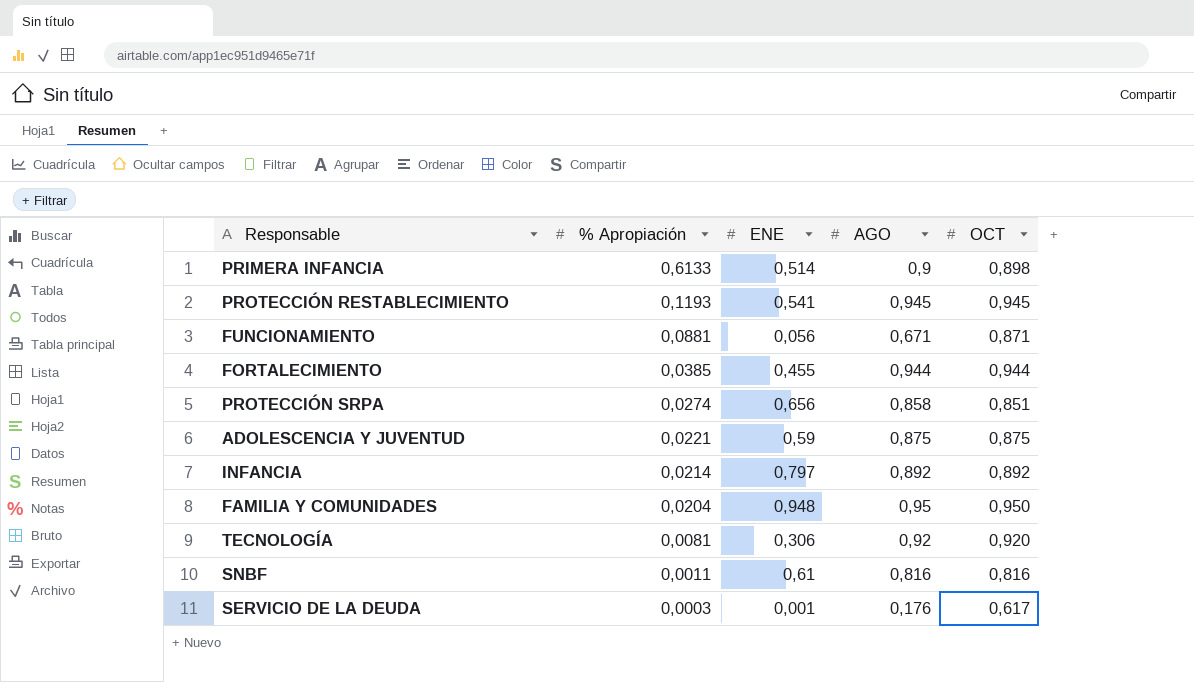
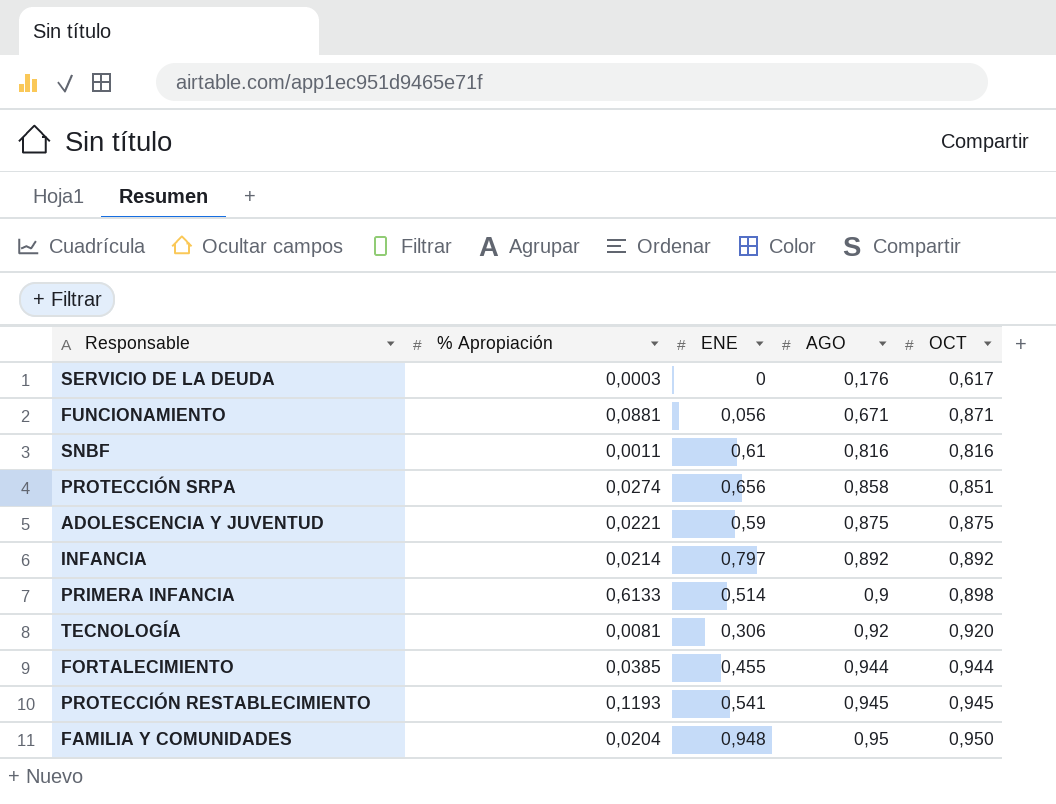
row order: % Apropiación descending -> AGO ascending
SERVICIO DE LA DEUDA | ENE: 0,001 -> 0

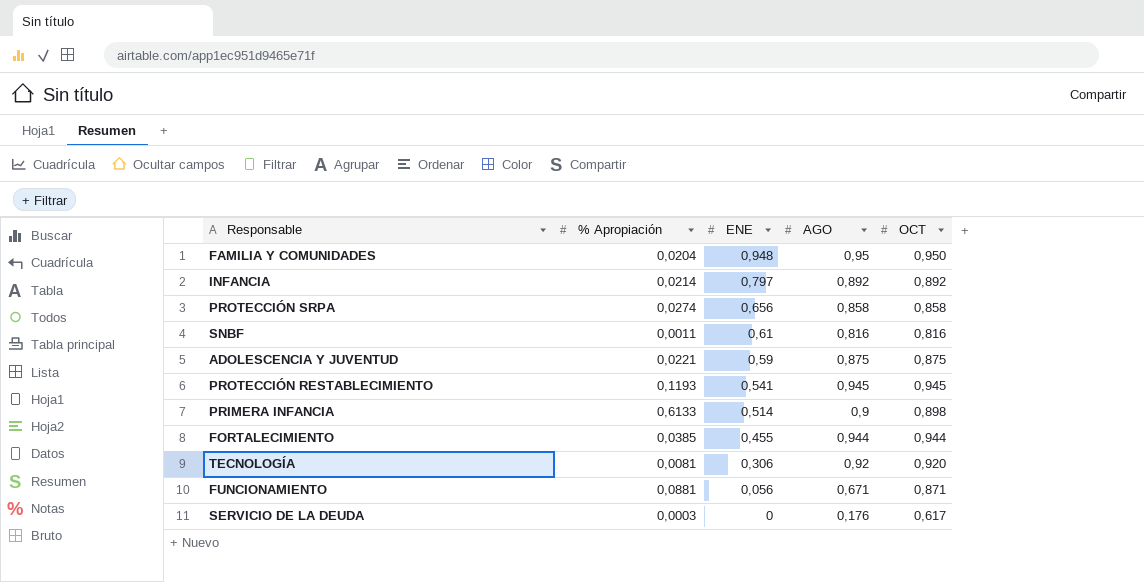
row order: AGO ascending -> ENE descending
PROTECCIÓN SRPA | OCT: 0,851 -> 0,858

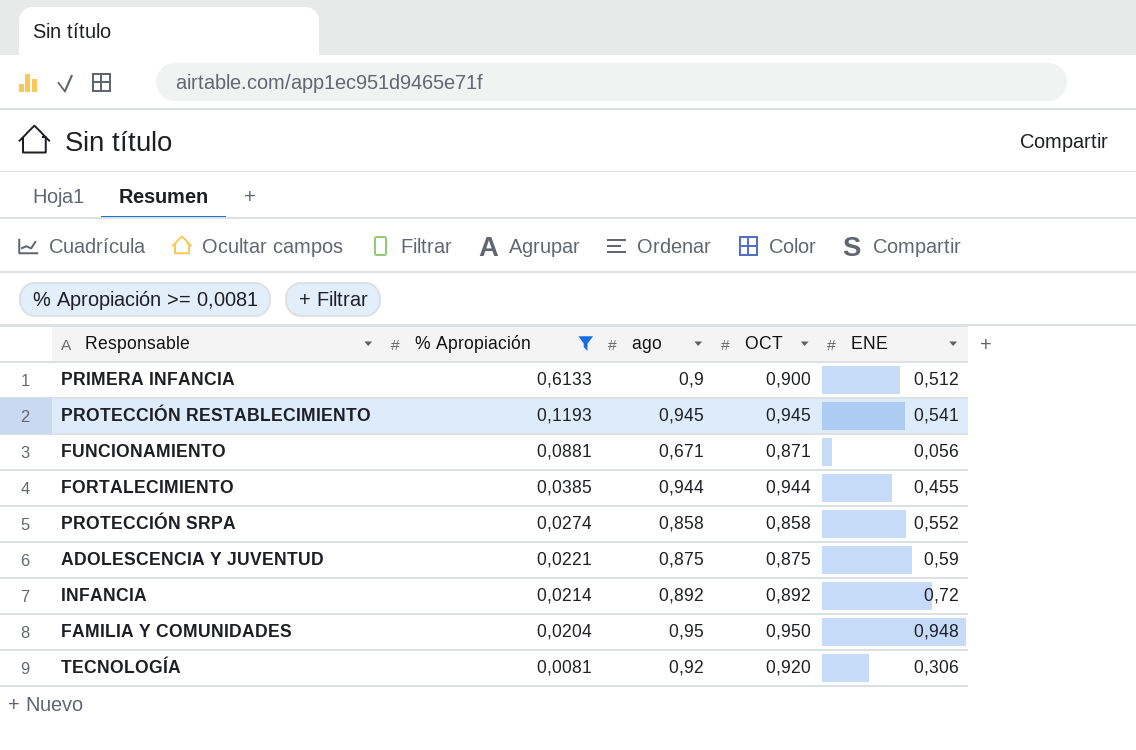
filter: none -> % Apropiación >= 0,0081
row order: ENE descending -> % Apropiación descending
column name: AGO -> ago
column ENE | position: 3 -> 5
PRIMERA INFANCIA | OCT: 0,898 -> 0,900
PRIMERA INFANCIA | ENE: 0,514 -> 0,512
PROTECCIÓN SRPA | ENE: 0,656 -> 0,552
INFANCIA | ENE: 0,797 -> 0,72

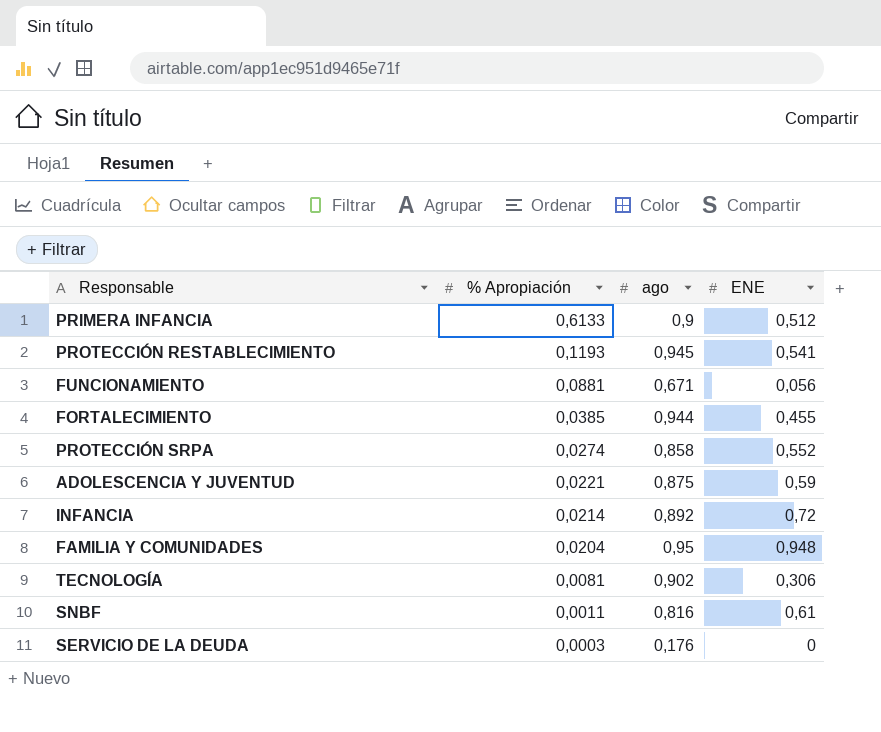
filter: % Apropiación >= 0,0081 -> none
column OCT | position: 4 -> none
TECNOLOGÍA | ago: 0,92 -> 0,902

